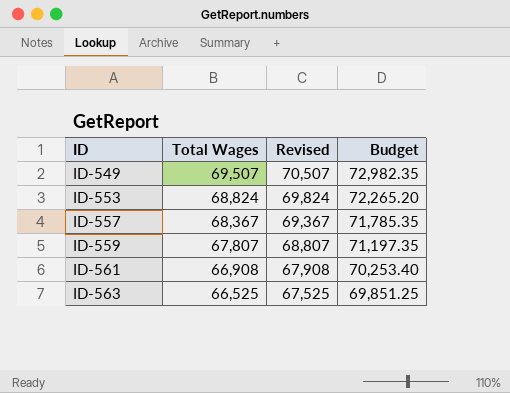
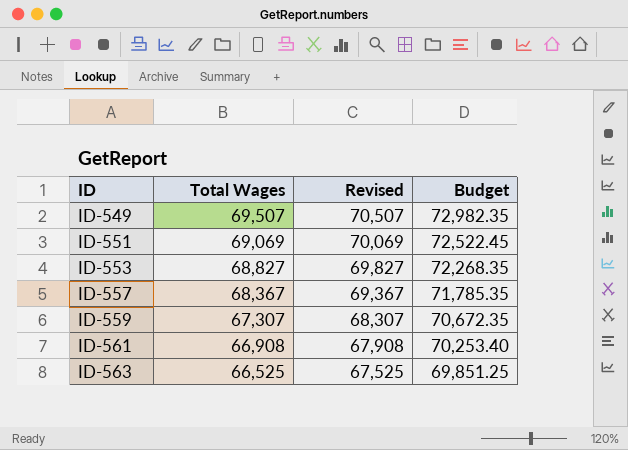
row ID-551: none -> 69,069 | 70,069 | 72,522.45
ID-553 | Total Wages: 68,824 -> 68,827
ID-553 | Revised: 69,824 -> 69,827
ID-553 | Budget: 72,265.20 -> 72,268.35
ID-559 | Total Wages: 67,807 -> 67,307
ID-559 | Revised: 68,807 -> 68,307
ID-559 | Budget: 71,197.35 -> 70,672.35

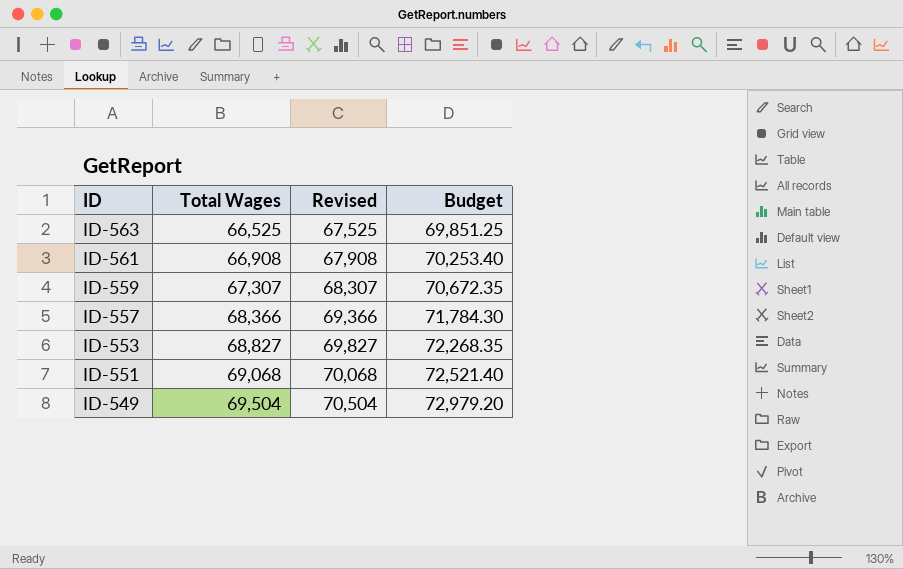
row order: ID ascending -> ID descending
ID-557 | Total Wages: 68,367 -> 68,366
ID-557 | Revised: 69,367 -> 69,366
ID-557 | Budget: 71,785.35 -> 71,784.30
ID-551 | Total Wages: 69,069 -> 69,068
ID-551 | Revised: 70,069 -> 70,068
ID-551 | Budget: 72,522.45 -> 72,521.40
ID-549 | Total Wages: 69,507 -> 69,504
ID-549 | Revised: 70,507 -> 70,504
ID-549 | Budget: 72,982.35 -> 72,979.20

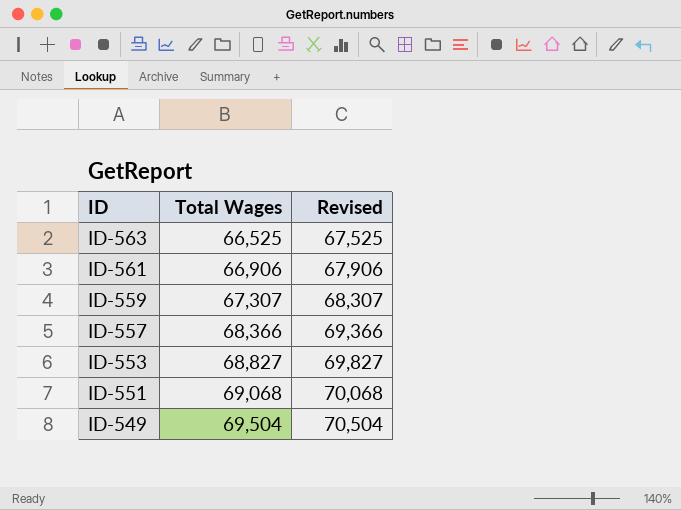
column Budget | formula: [Total Wages] * 1.05 -> none
ID-561 | Total Wages: 66,908 -> 66,906
ID-561 | Revised: 67,908 -> 67,906

